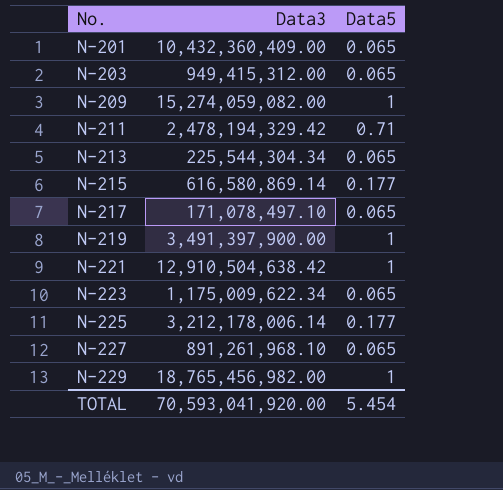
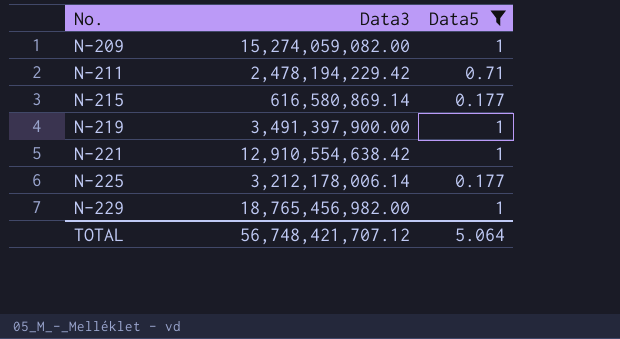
filter: none -> Data5 != 0.065
N-211 | Data3: 2,478,194,329.42 -> 2,478,194,229.42
N-221 | Data3: 12,910,504,638.42 -> 12,910,554,638.42
TOTAL | Data3: 70,593,041,920.00 -> 56,748,421,707.12
TOTAL | Data5: 5.454 -> 5.064

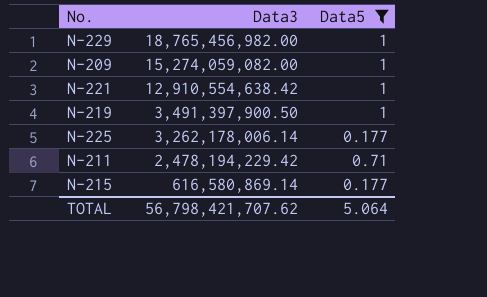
row order: No. ascending -> Data3 descending
N-219 | Data3: 3,491,397,900.00 -> 3,491,397,900.50
N-225 | Data3: 3,212,178,006.14 -> 3,262,178,006.14
TOTAL | Data3: 56,748,421,707.12 -> 56,798,421,707.62

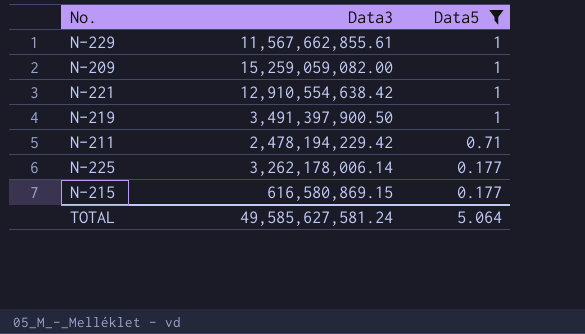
row order: Data3 descending -> Data5 descending
N-229 | Data3: 18,765,456,982.00 -> 11,567,662,855.61
N-209 | Data3: 15,274,059,082.00 -> 15,259,059,082.00
N-215 | Data3: 616,580,869.14 -> 616,580,869.15
TOTAL | Data3: 56,798,421,707.62 -> 49,585,627,581.24

